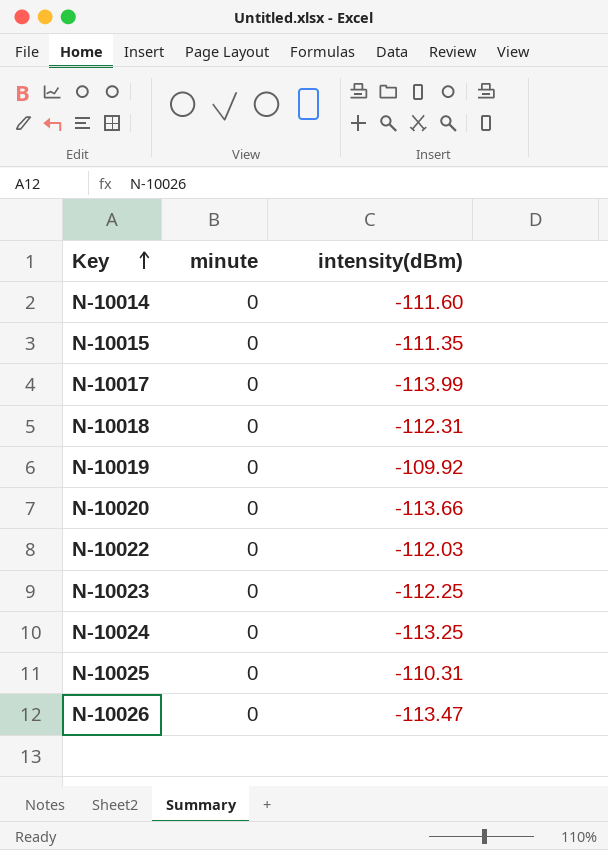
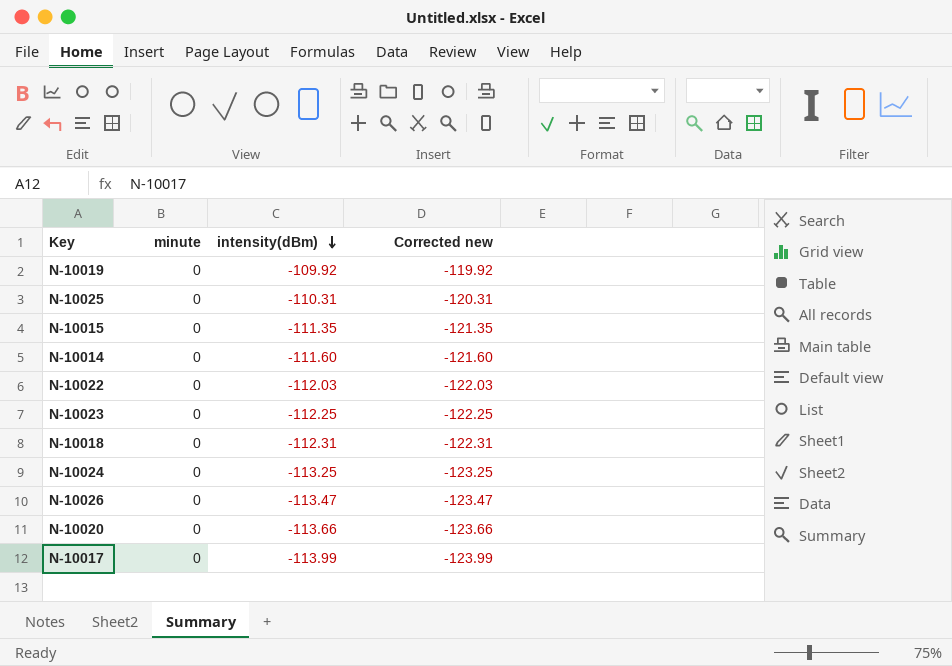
row order: Key ascending -> intensity(dBm) descending
column Corrected new | formula: none -> [intensity(dBm)] - 10

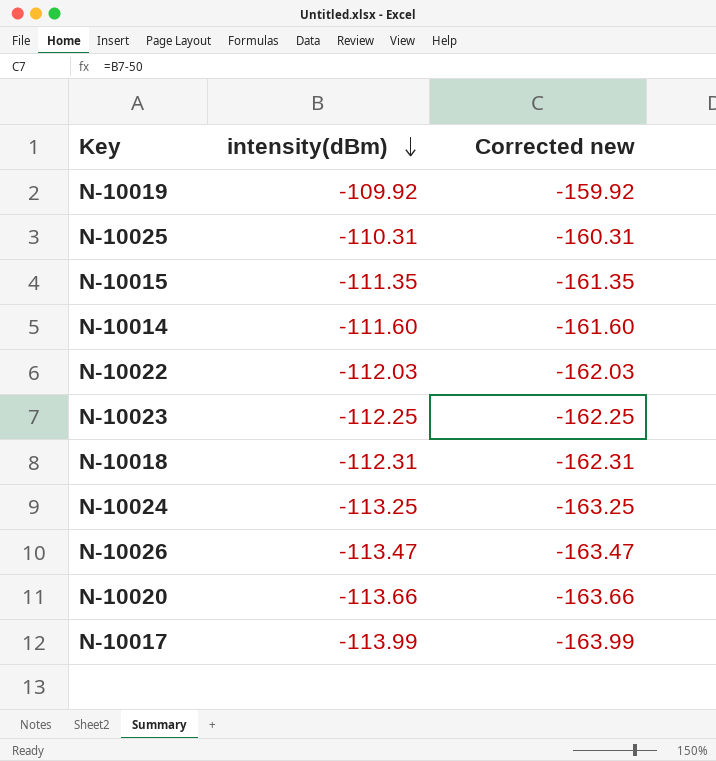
column minute | position: 2 -> none
column Corrected new | formula: [intensity(dBm)] - 10 -> [intensity(dBm)] - 50

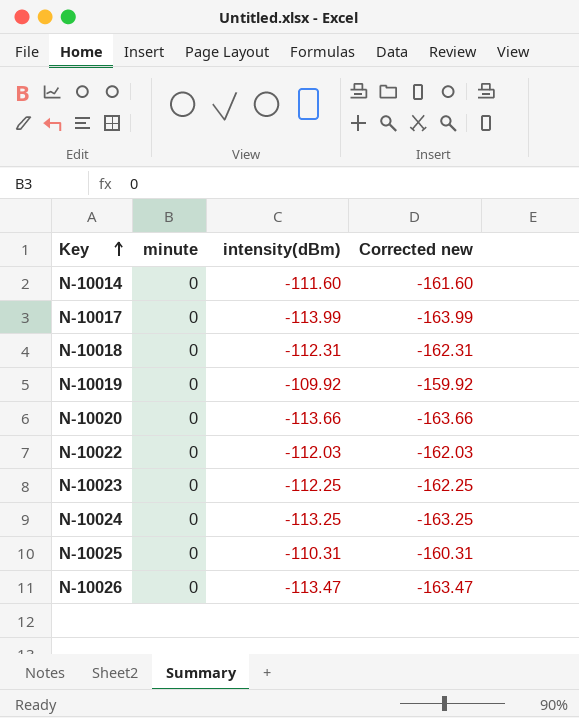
row order: intensity(dBm) descending -> Key ascending
column minute | position: none -> 2
row N-10015: -111.35 | -161.35 -> none

